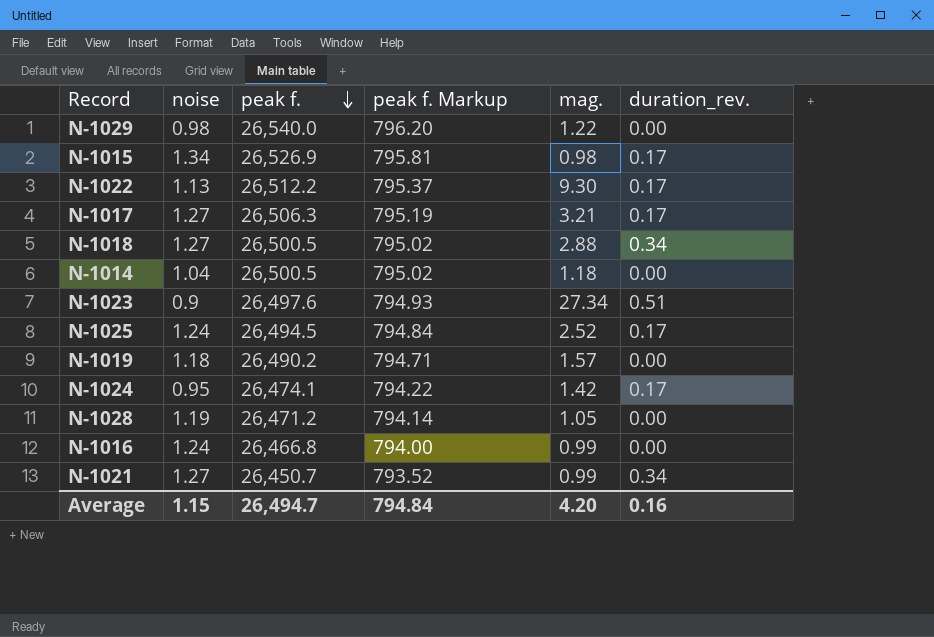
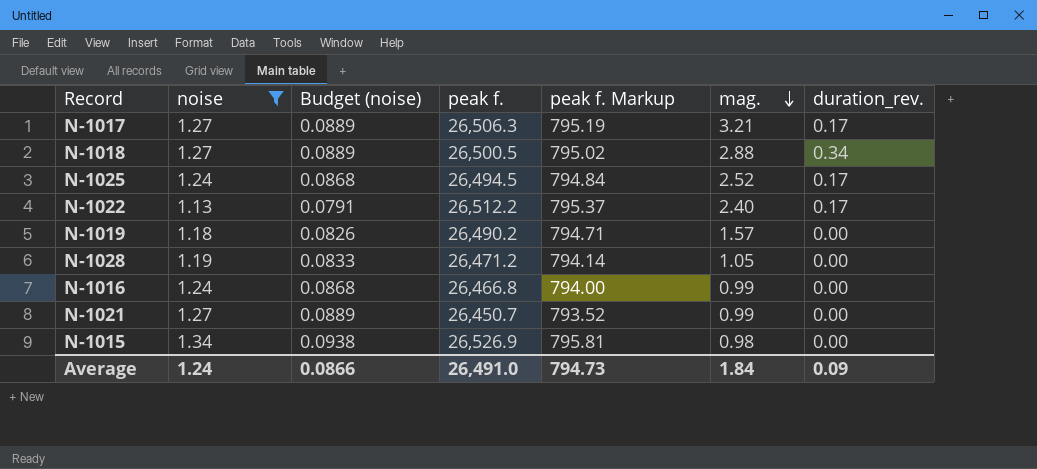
filter: none -> noise >= 1.13
row order: peak f. descending -> mag. descending
column Budget (noise) | formula: none -> [noise] * 0.07
N-1022 | mag.: 9.30 -> 2.40
N-1021 | duration_rev.: 0.34 -> 0.00
N-1015 | duration_rev.: 0.17 -> 0.00
Average | noise: 1.15 -> 1.24
Average | peak f.: 26,494.7 -> 26,491.0
Average | peak f. Markup: 794.84 -> 794.73
Average | mag.: 4.20 -> 1.84
Average | duration_rev.: 0.16 -> 0.09

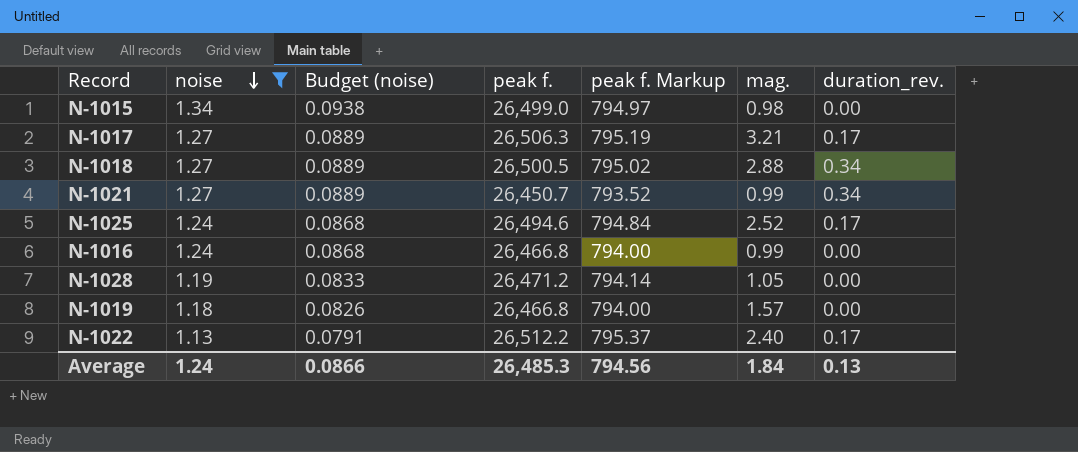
row order: mag. descending -> noise descending
N-1015 | peak f.: 26,526.9 -> 26,499.0
N-1015 | peak f. Markup: 795.81 -> 794.97
N-1021 | duration_rev.: 0.00 -> 0.34
N-1025 | peak f.: 26,494.5 -> 26,494.6
N-1019 | peak f.: 26,490.2 -> 26,466.8
N-1019 | peak f. Markup: 794.71 -> 794.00
Average | peak f.: 26,491.0 -> 26,485.3
Average | peak f. Markup: 794.73 -> 794.56
Average | duration_rev.: 0.09 -> 0.13

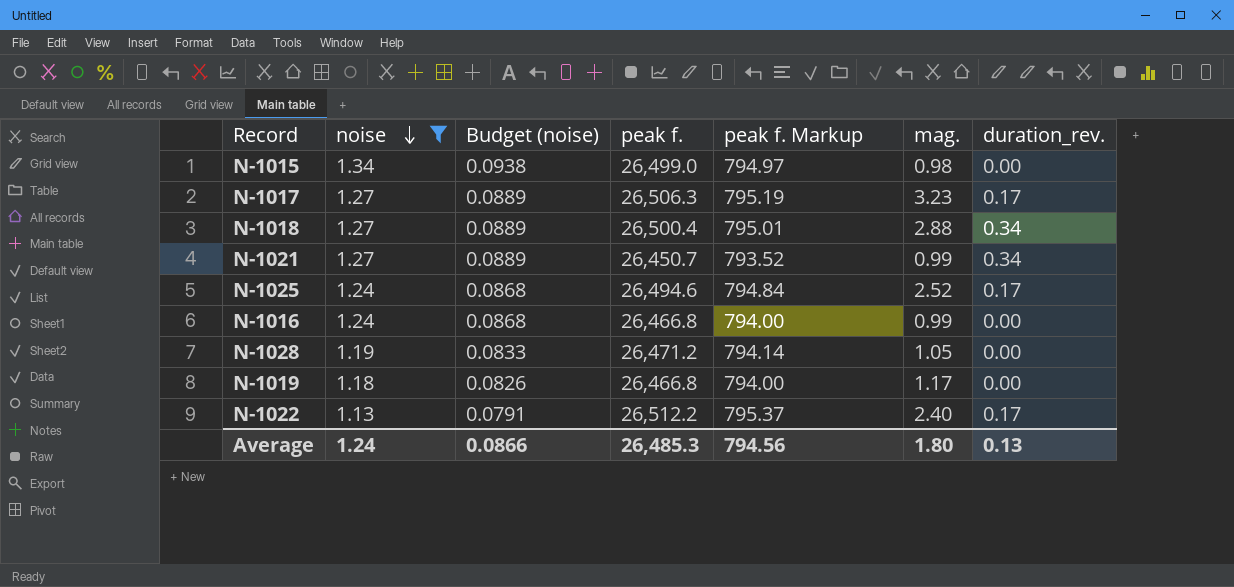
N-1017 | mag.: 3.21 -> 3.23
N-1018 | peak f.: 26,500.5 -> 26,500.4
N-1018 | peak f. Markup: 795.02 -> 795.01
N-1019 | mag.: 1.57 -> 1.17
Average | mag.: 1.84 -> 1.80

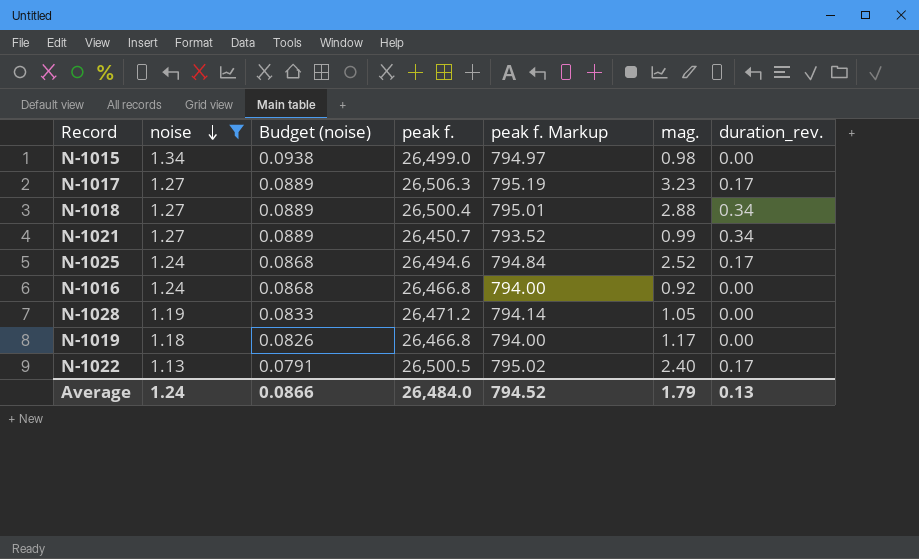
N-1016 | mag.: 0.99 -> 0.92
N-1022 | peak f.: 26,512.2 -> 26,500.5
N-1022 | peak f. Markup: 795.37 -> 795.02
Average | peak f.: 26,485.3 -> 26,484.0
Average | peak f. Markup: 794.56 -> 794.52
Average | mag.: 1.80 -> 1.79

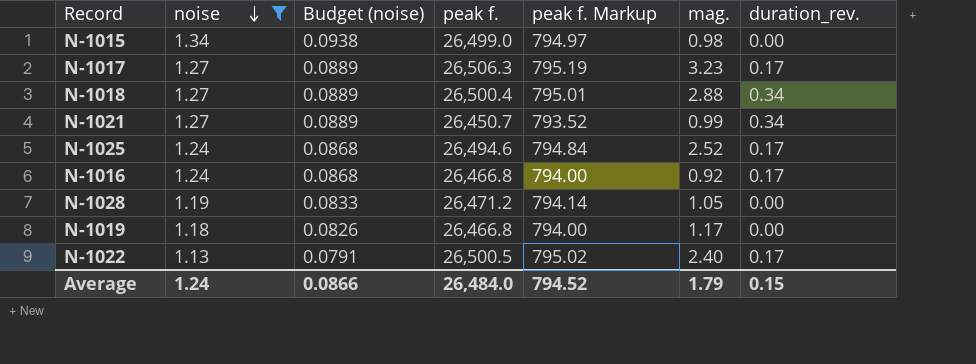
N-1016 | duration_rev.: 0.00 -> 0.17
Average | duration_rev.: 0.13 -> 0.15

